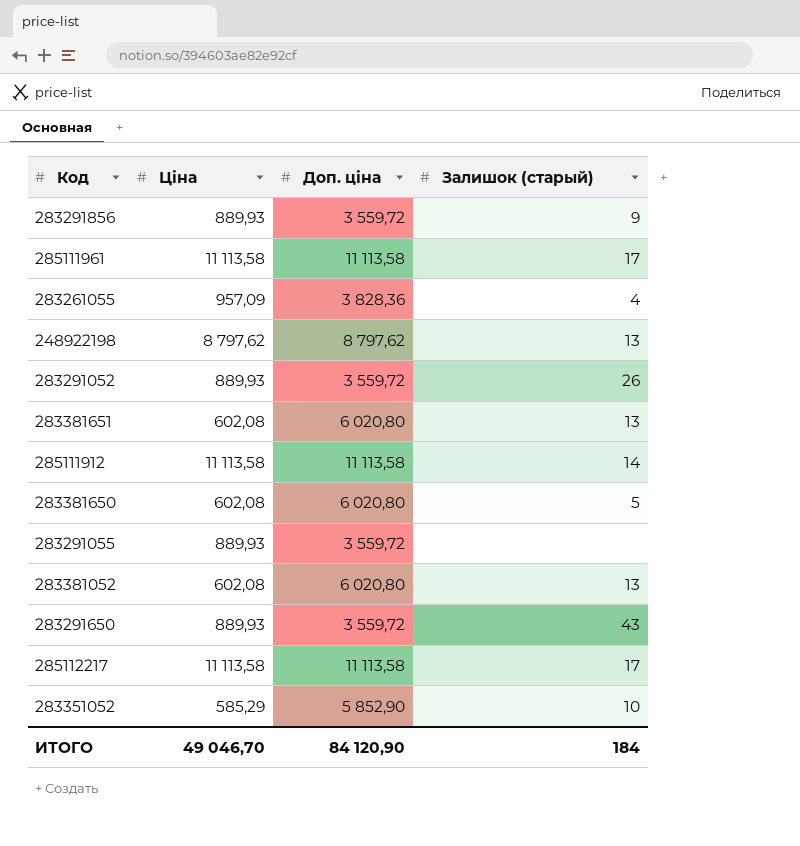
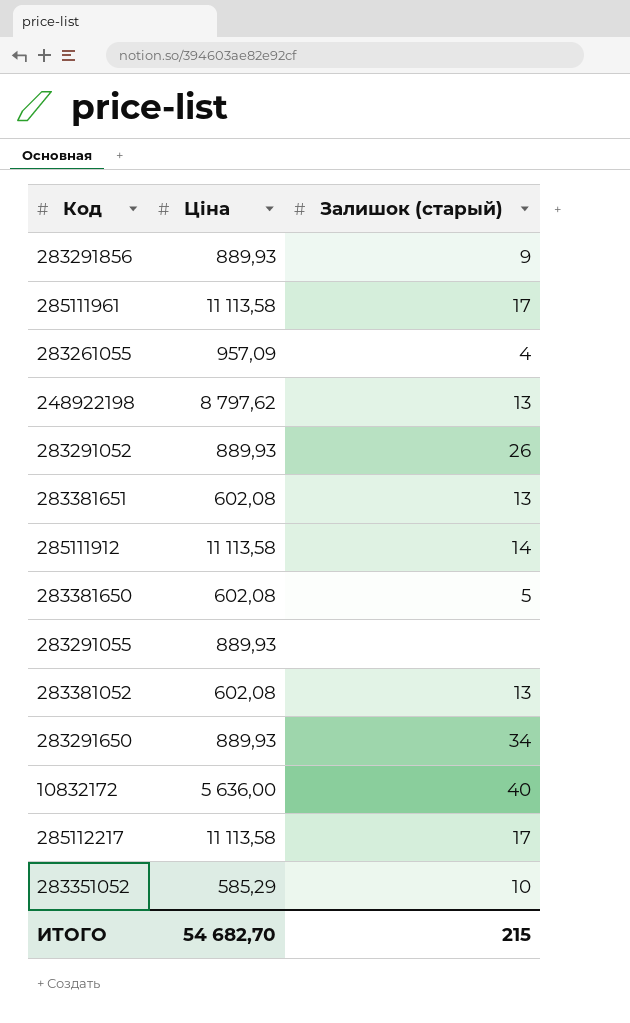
column Доп. ціна | position: 3 -> none
283291650 | Залишок (старый): 43 -> 34
row 10832172: none -> 5 636,00 | 40
ИТОГО | Ціна: 49 046,70 -> 54 682,70
ИТОГО | Залишок (старый): 184 -> 215

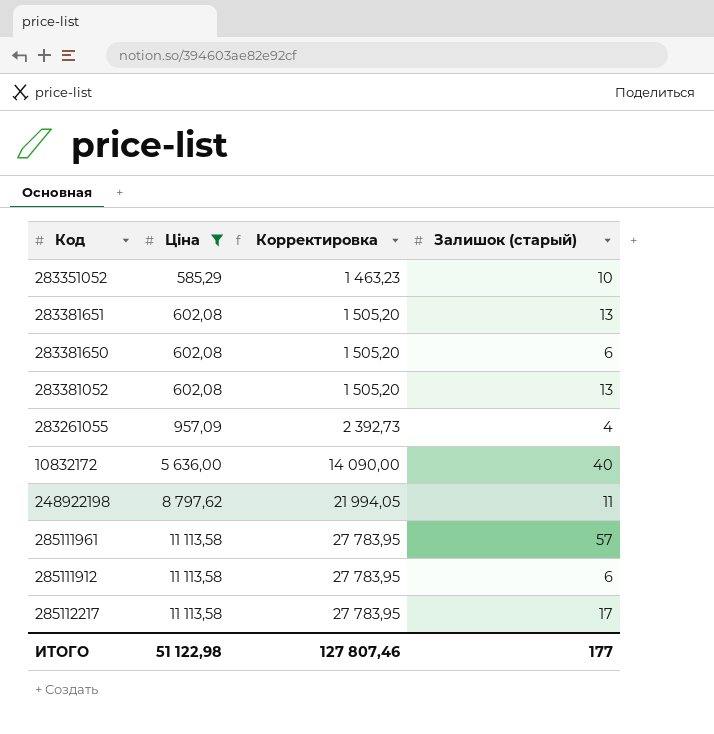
filter: none -> Ціна != 889,93
row order: none -> Ціна ascending
column Корректировка | formula: none -> [Ціна] * 2,5
283381650 | Залишок (старый): 5 -> 6
248922198 | Залишок (старый): 13 -> 11
285111961 | Залишок (старый): 17 -> 57
285111912 | Залишок (старый): 14 -> 6
ИТОГО | Ціна: 54 682,70 -> 51 122,98
ИТОГО | Залишок (старый): 215 -> 177

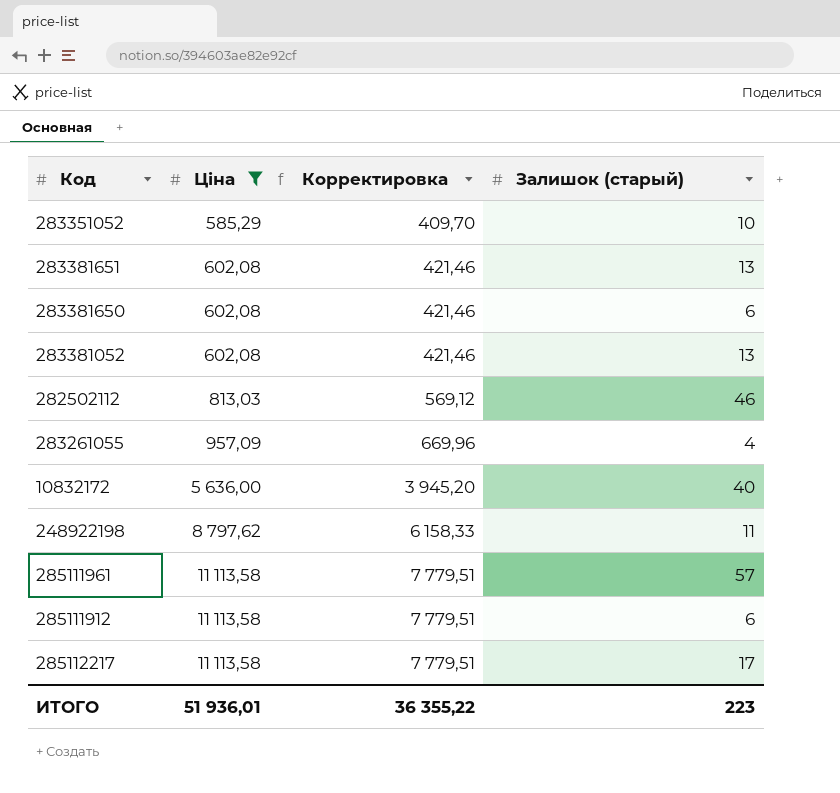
column Корректировка | formula: [Ціна] * 2,5 -> [Ціна] * 0,7
row 282502112: none -> 813,03 | 569,12 | 46
ИТОГО | Ціна: 51 122,98 -> 51 936,01
ИТОГО | Корректировка: 127 807,46 -> 36 355,22
ИТОГО | Залишок (старый): 177 -> 223

